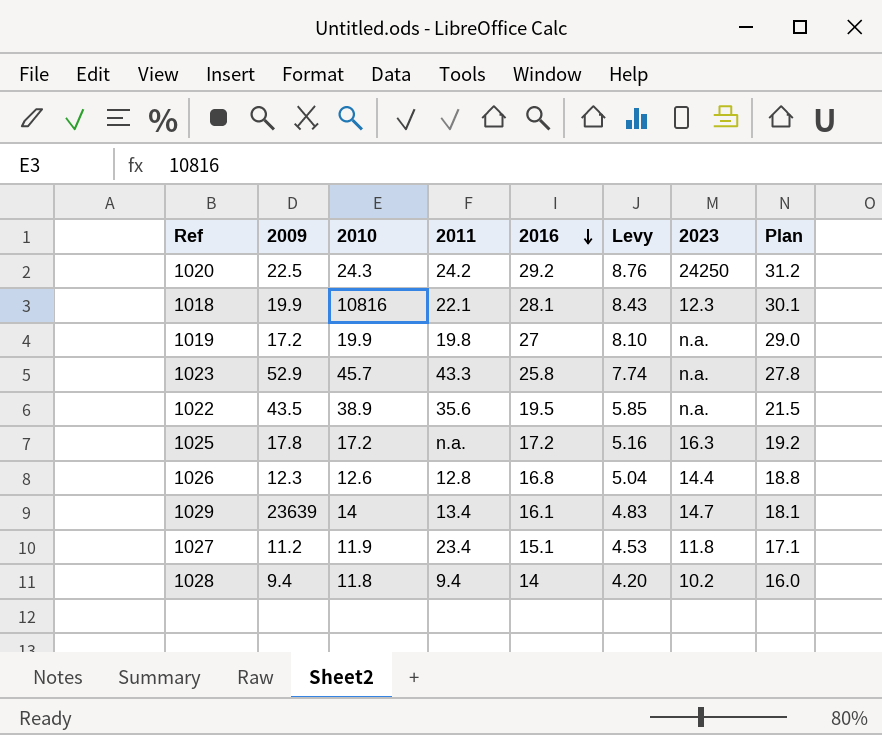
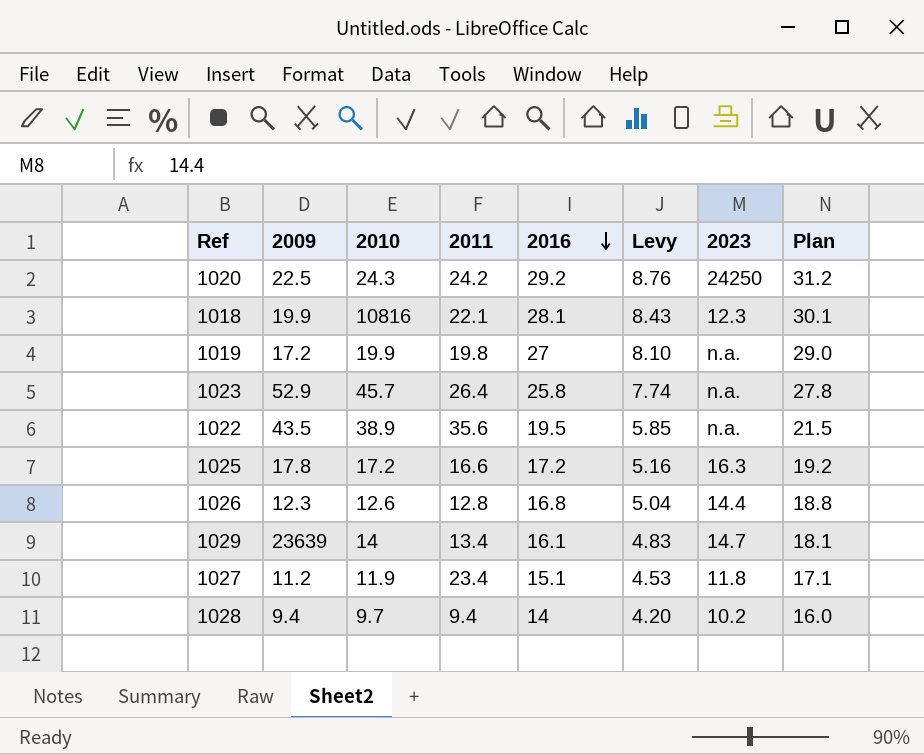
1023 | 2011: 43.3 -> 26.4
1025 | 2011: n.a. -> 16.6
1028 | 2010: 11.8 -> 9.7

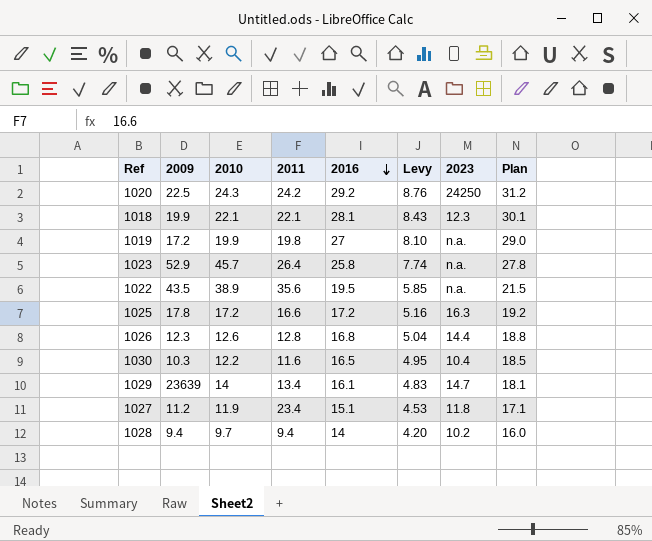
1018 | 2010: 10816 -> 22.1
row 1030: none -> 10.3 | 12.2 | 11.6 | 16.5 | 4.95 | 10.4 | 18.5

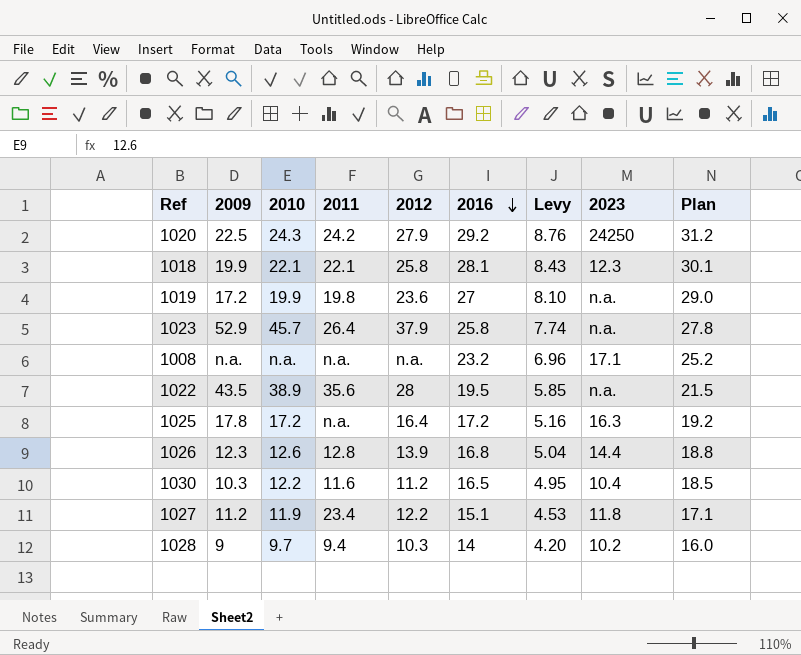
column 2012 | position: none -> 5
row 1029: 23639 | 14 | 13.4 | 16.1 | 4.83 | 14.7 | 18.1 -> none
row 1008: none -> n.a. | n.a. | n.a. | n.a. | 23.2 | 6.96 | 17.1 | 25.2
1025 | 2011: 16.6 -> n.a.
1028 | 2009: 9.4 -> 9

